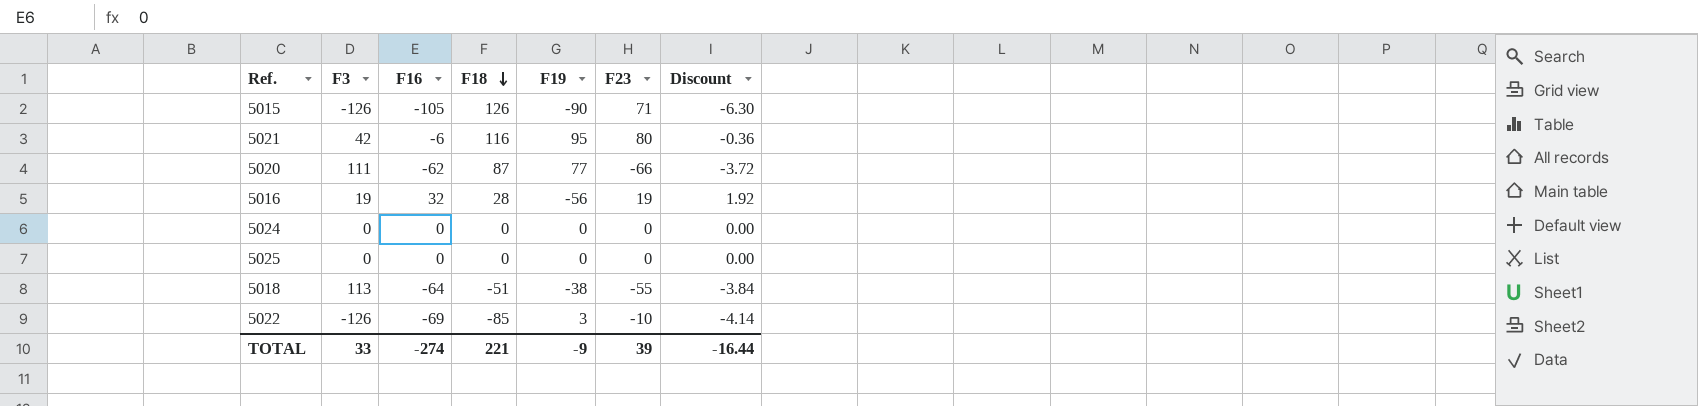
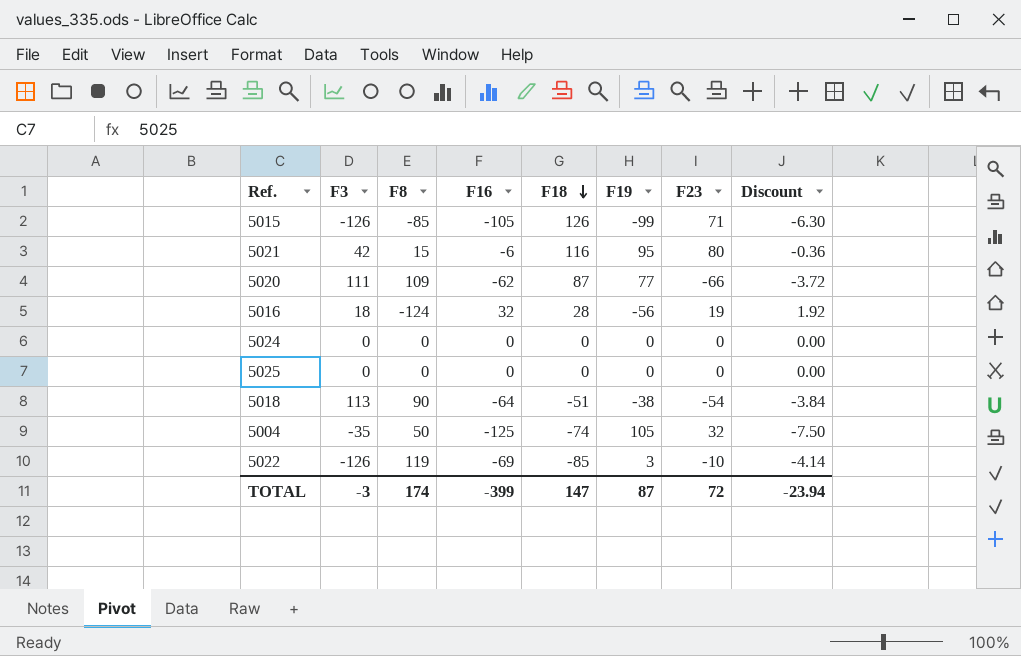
column F8 | position: none -> 3
5015 | F19: -90 -> -99
5016 | F3: 19 -> 18
5018 | F23: -55 -> -54
row 5004: none -> -35 | 50 | -125 | -74 | 105 | 32 | -7.50
TOTAL | F3: 33 -> -3
TOTAL | F16: -274 -> -399
TOTAL | F18: 221 -> 147
TOTAL | F19: -9 -> 87
TOTAL | F23: 39 -> 72
TOTAL | Discount: -16.44 -> -23.94

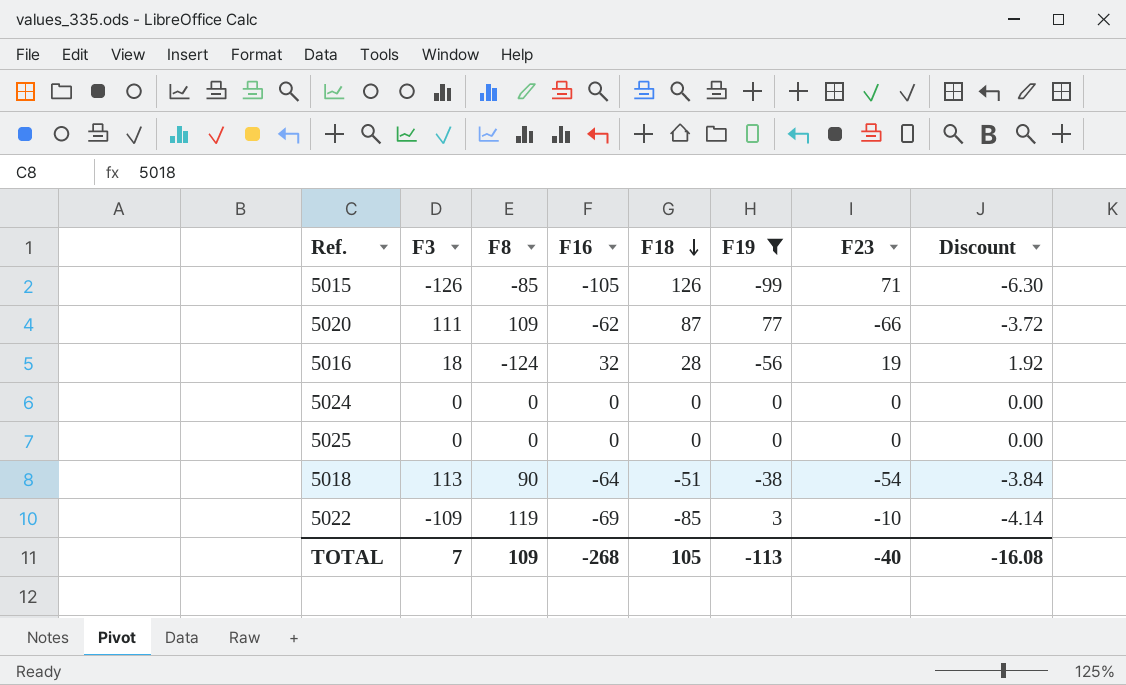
filter: none -> F19 <= 77
5022 | F3: -126 -> -109
TOTAL | F3: -3 -> 7
TOTAL | F8: 174 -> 109
TOTAL | F16: -399 -> -268
TOTAL | F18: 147 -> 105
TOTAL | F19: 87 -> -113
TOTAL | F23: 72 -> -40
TOTAL | Discount: -23.94 -> -16.08

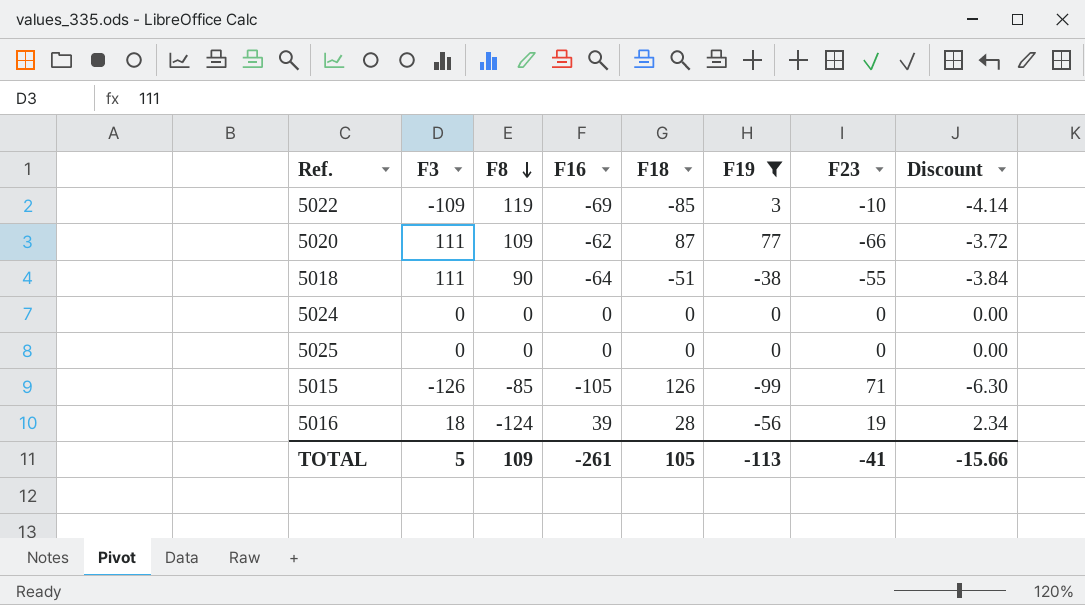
row order: F18 descending -> F8 descending
5018 | F3: 113 -> 111
5018 | F23: -54 -> -55
5016 | F16: 32 -> 39
5016 | Discount: 1.92 -> 2.34
TOTAL | F3: 7 -> 5
TOTAL | F16: -268 -> -261
TOTAL | F23: -40 -> -41
TOTAL | Discount: -16.08 -> -15.66

